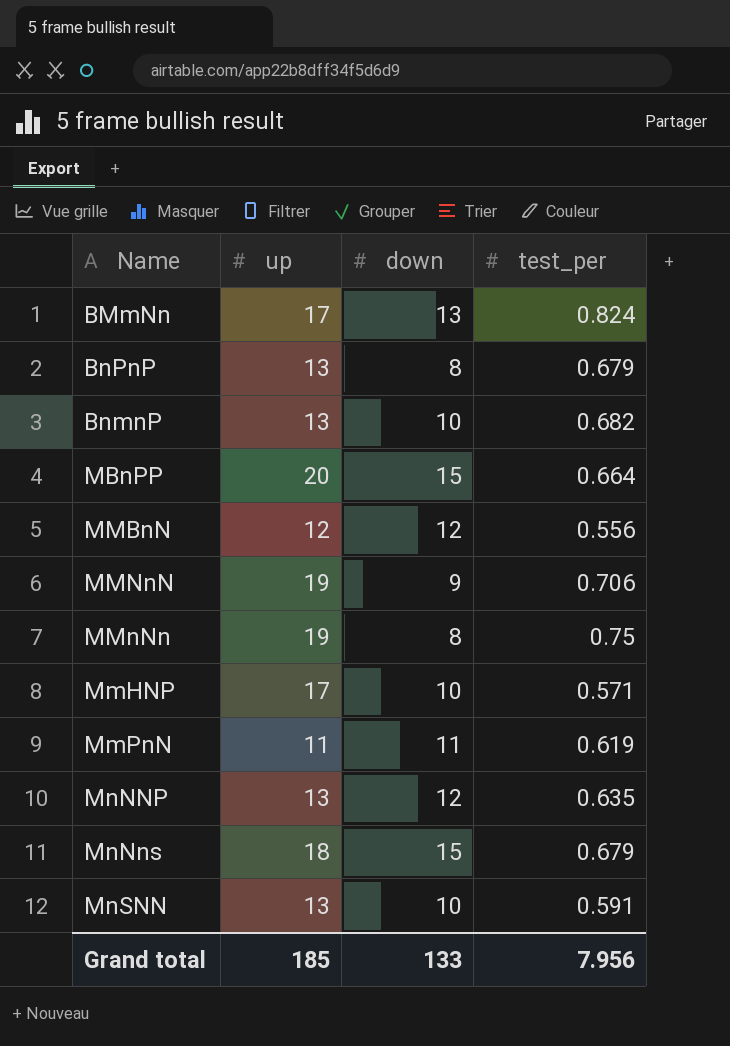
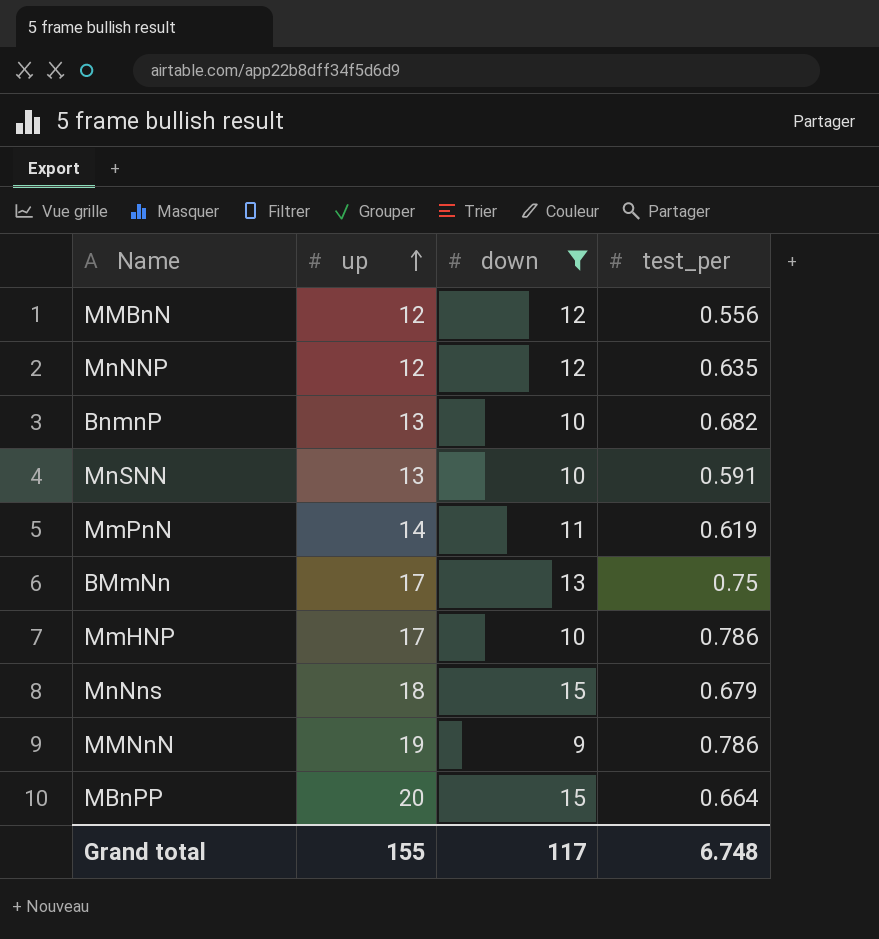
filter: none -> down != 8
row order: none -> up ascending
MnNNP | up: 13 -> 12
MmPnN | up: 11 -> 14
BMmNn | test_per: 0.824 -> 0.75
MmHNP | test_per: 0.571 -> 0.786
MMNnN | test_per: 0.706 -> 0.786
Grand total | up: 185 -> 155
Grand total | down: 133 -> 117
Grand total | test_per: 7.956 -> 6.748

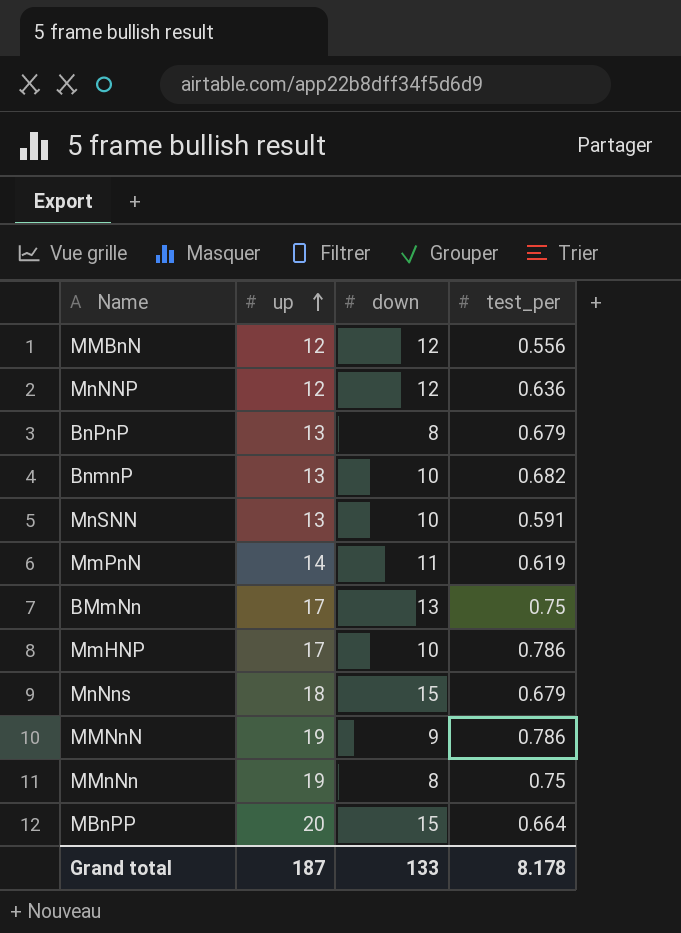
filter: down != 8 -> none
MnNNP | test_per: 0.635 -> 0.636
Grand total | up: 155 -> 187
Grand total | down: 117 -> 133
Grand total | test_per: 6.748 -> 8.178

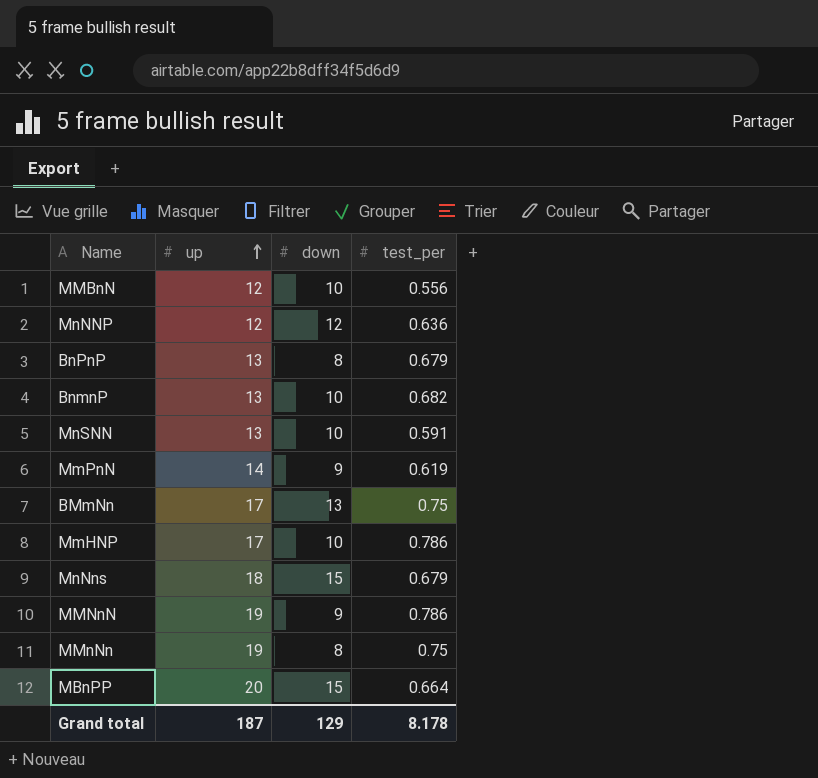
MMBnN | down: 12 -> 10
MmPnN | down: 11 -> 9
Grand total | down: 133 -> 129

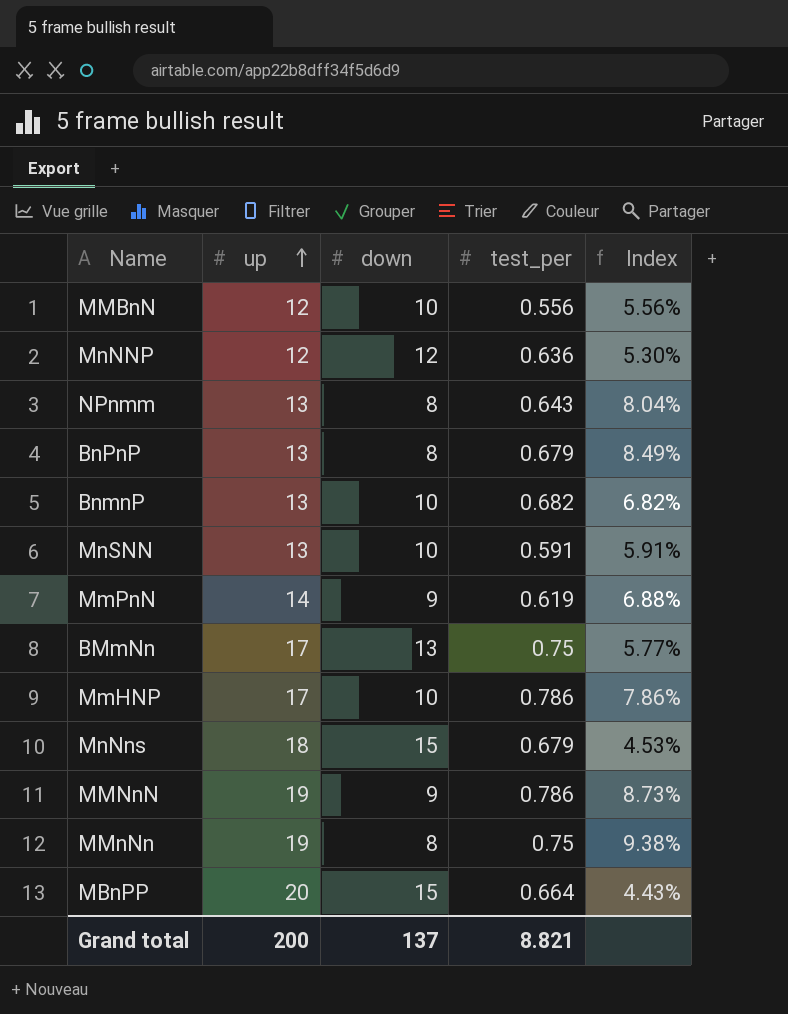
column Index | formula: none -> [test_per] / [down]
row NPnmm: none -> 13 | 8 | 0.643 | 8.04%
Grand total | up: 187 -> 200
Grand total | down: 129 -> 137
Grand total | test_per: 8.178 -> 8.821

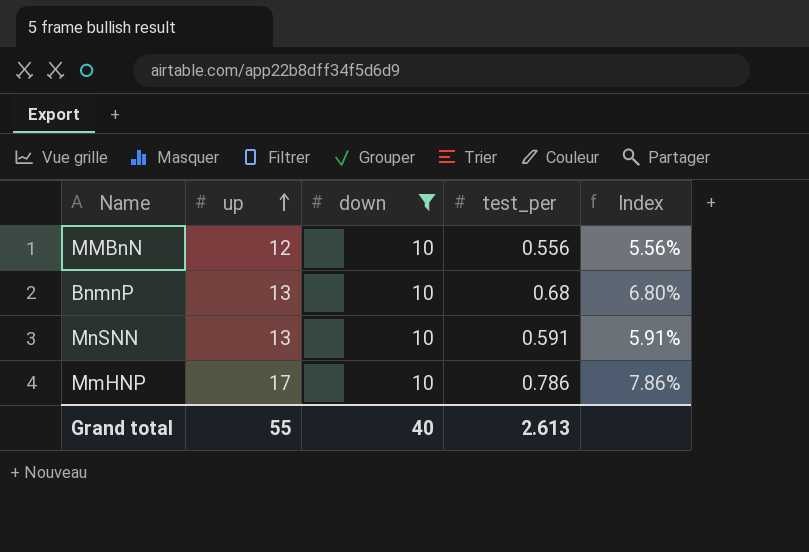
filter: none -> down = 10
BnmnP | test_per: 0.682 -> 0.68
BnmnP | Index: 6.82% -> 6.80%
Grand total | up: 200 -> 55
Grand total | down: 137 -> 40
Grand total | test_per: 8.821 -> 2.613

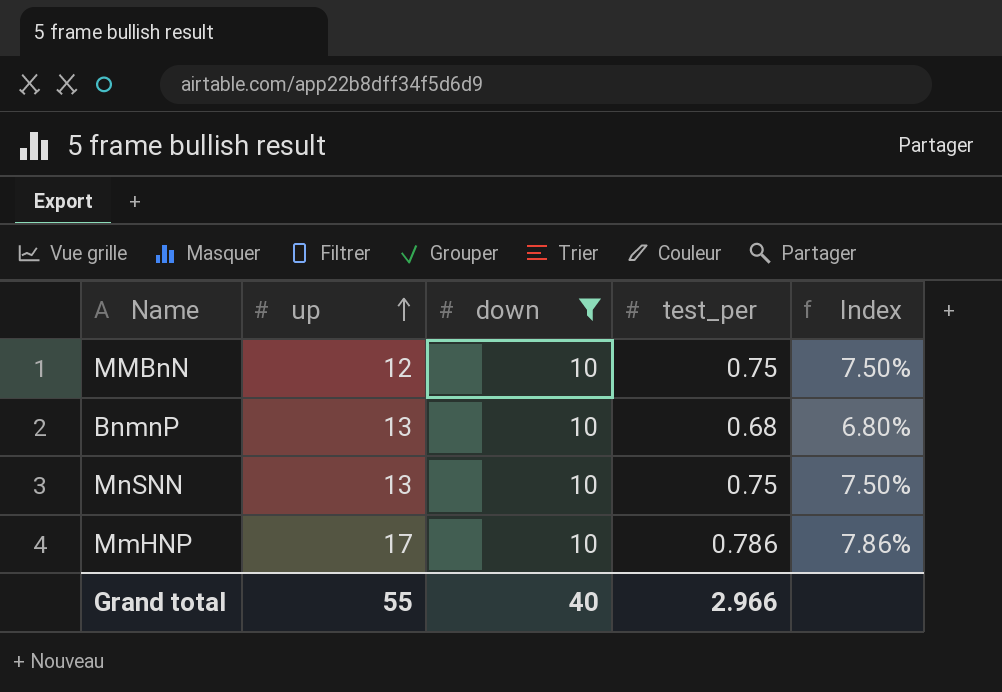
MMBnN | test_per: 0.556 -> 0.75
MMBnN | Index: 5.56% -> 7.50%
MnSNN | test_per: 0.591 -> 0.75
MnSNN | Index: 5.91% -> 7.50%
Grand total | test_per: 2.613 -> 2.966

